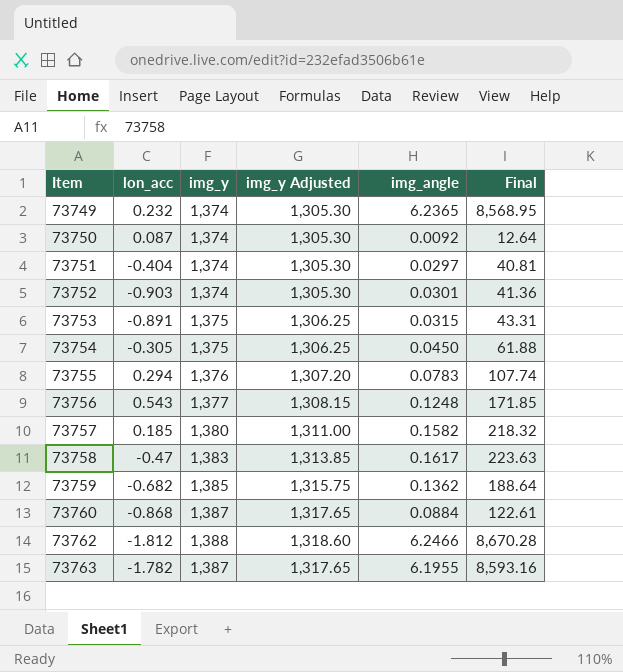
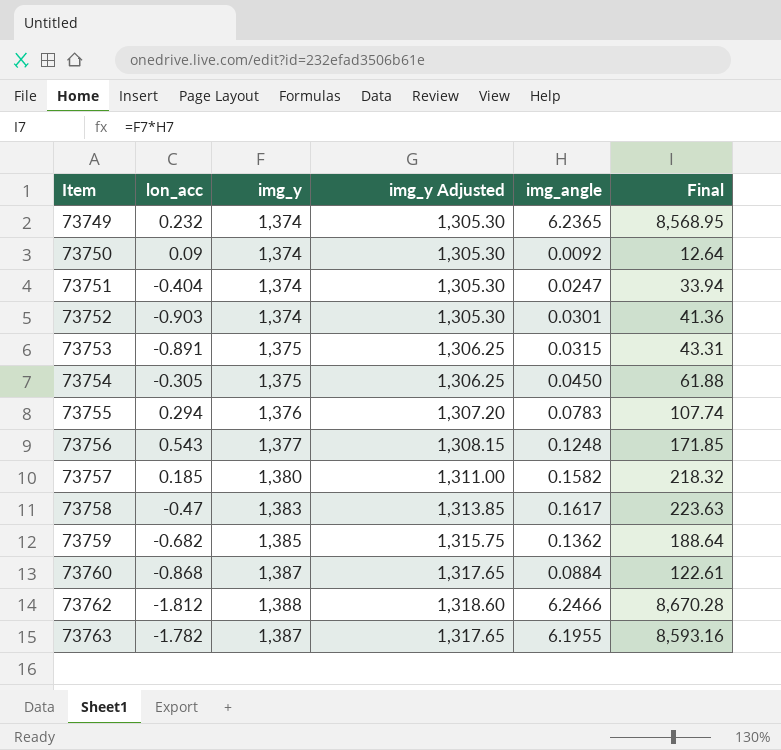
73750 | lon_acc: 0.087 -> 0.09
73751 | img_angle: 0.0297 -> 0.0247
73751 | Final: 40.81 -> 33.94

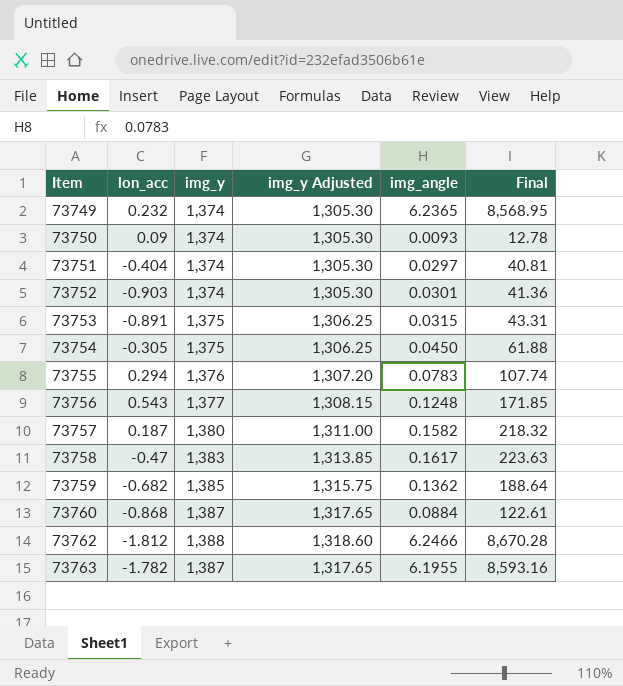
73750 | img_angle: 0.0092 -> 0.0093
73750 | Final: 12.64 -> 12.78
73751 | img_angle: 0.0247 -> 0.0297
73751 | Final: 33.94 -> 40.81
73757 | lon_acc: 0.185 -> 0.187

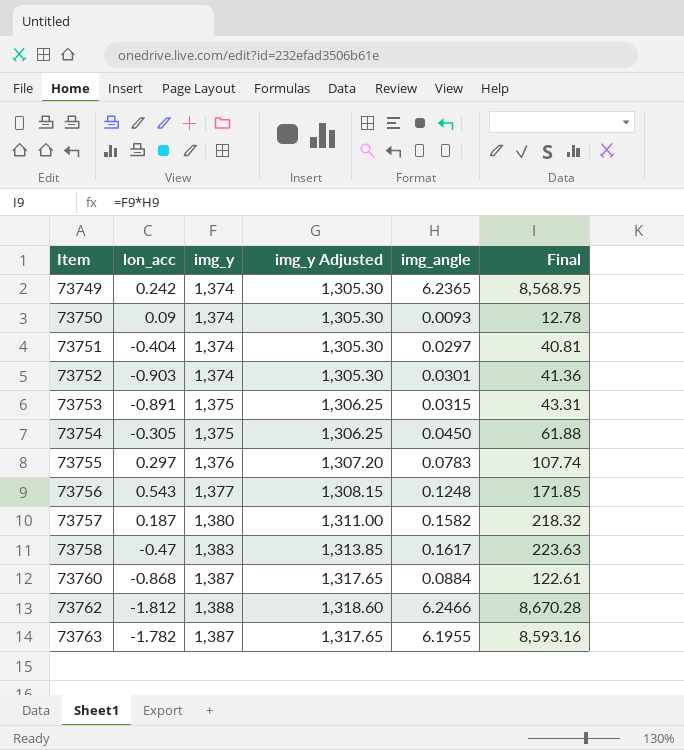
row 73759: -0.682 | 1,385 | 1,315.75 | 0.1362 | 188.64 -> none
73749 | lon_acc: 0.232 -> 0.242
73755 | lon_acc: 0.294 -> 0.297

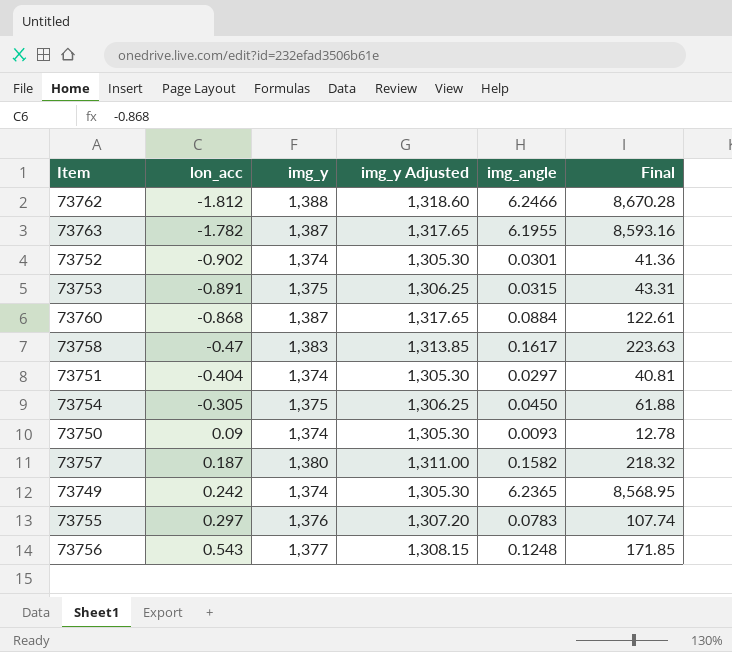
row order: Item ascending -> lon_acc ascending
73752 | lon_acc: -0.903 -> -0.902

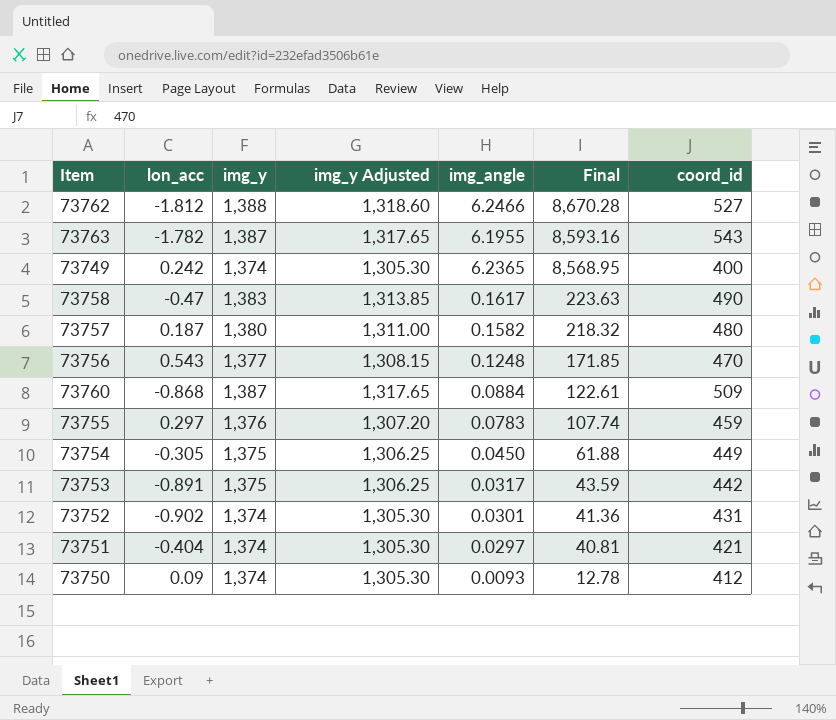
row order: lon_acc ascending -> Final descending
column coord_id | position: none -> 7
73753 | img_angle: 0.0315 -> 0.0317
73753 | Final: 43.31 -> 43.59

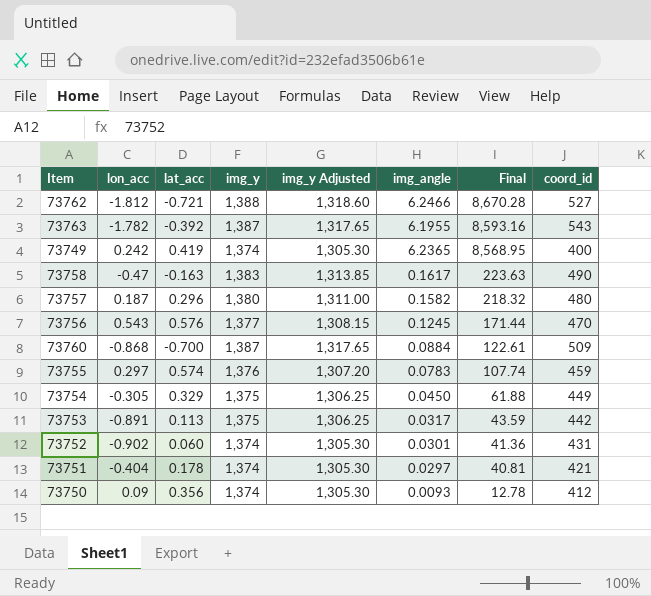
column lat_acc | position: none -> 3
73756 | img_angle: 0.1248 -> 0.1245
73756 | Final: 171.85 -> 171.44

